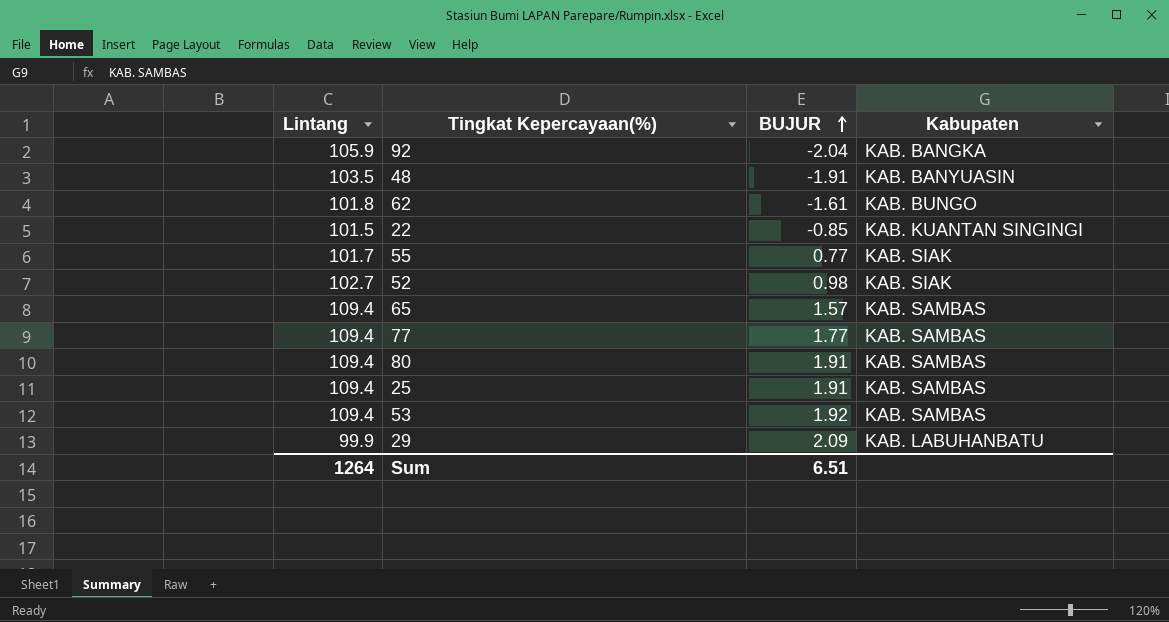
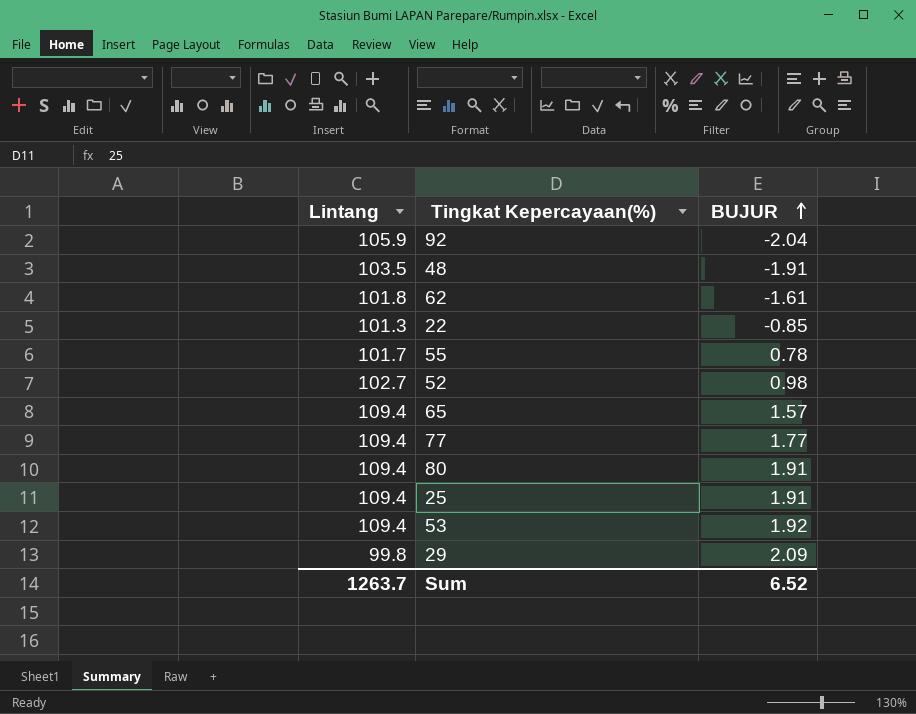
column Kabupaten | position: 4 -> none
22 | Lintang: 101.5 -> 101.3
55 | BUJUR: 0.77 -> 0.78
29 | Lintang: 99.9 -> 99.8
Sum | Lintang: 1264 -> 1263.7
Sum | BUJUR: 6.51 -> 6.52

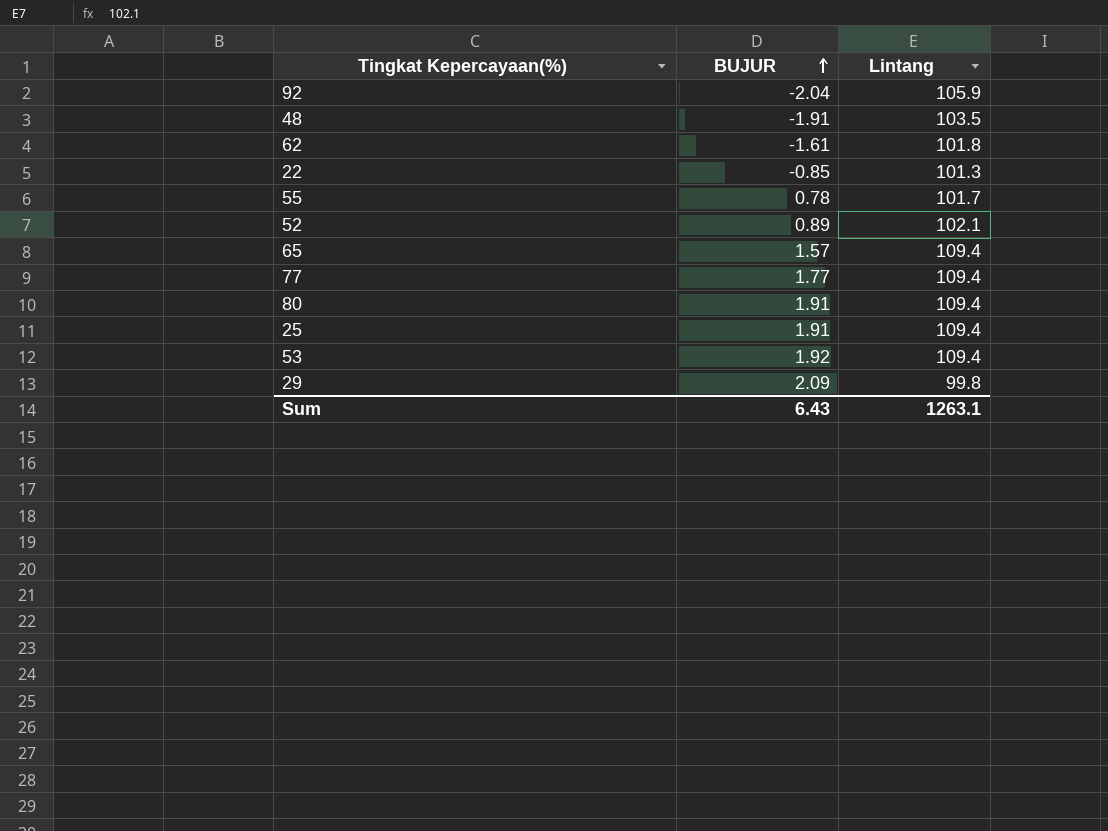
column Lintang | position: 1 -> 3
52 | BUJUR: 0.98 -> 0.89
52 | Lintang: 102.7 -> 102.1
Sum | BUJUR: 6.52 -> 6.43
Sum | Lintang: 1263.7 -> 1263.1

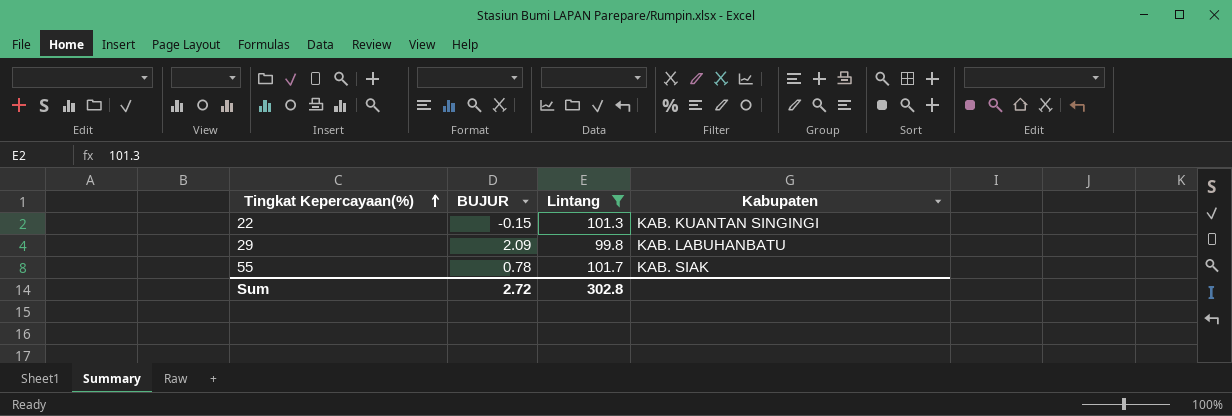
filter: none -> Lintang <= 101.7
row order: BUJUR ascending -> Tingkat Kepercayaan(%) ascending
column Kabupaten | position: none -> 4
22 | BUJUR: -0.85 -> -0.15
Sum | BUJUR: 6.43 -> 2.72
Sum | Lintang: 1263.1 -> 302.8

